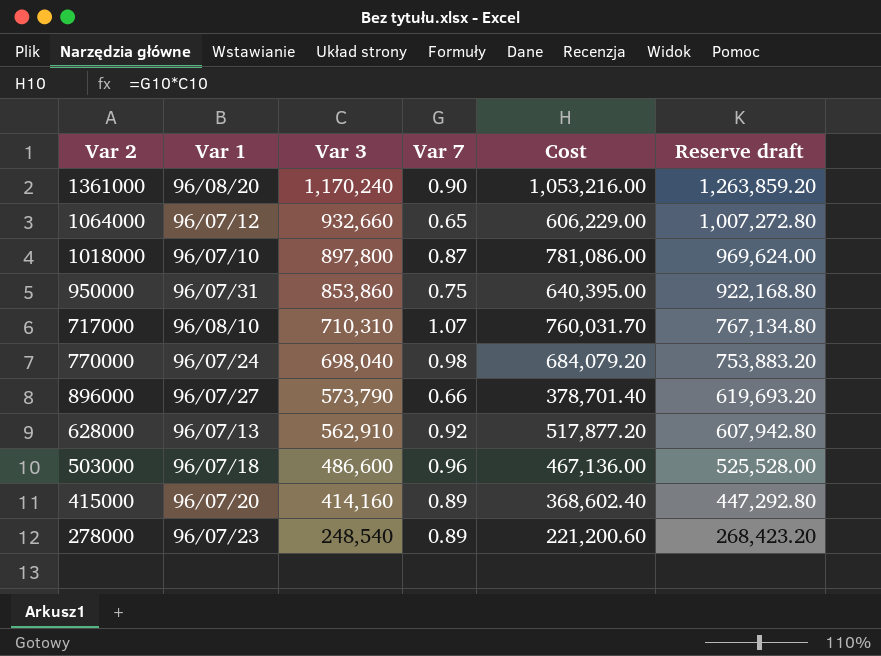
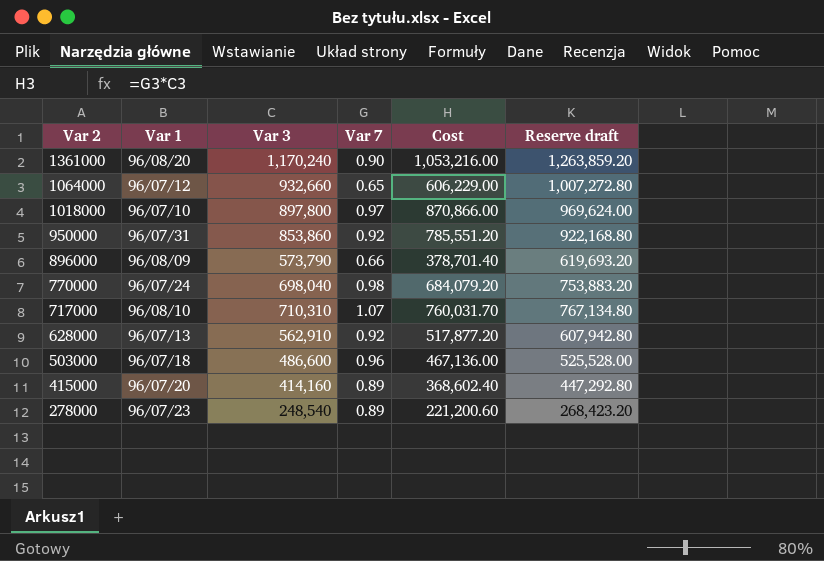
row order: Var 3 descending -> Var 2 descending
1018000 | Var 7: 0.87 -> 0.97
1018000 | Cost: 781,086.00 -> 870,866.00
950000 | Var 7: 0.75 -> 0.92
950000 | Cost: 640,395.00 -> 785,551.20
896000 | Var 1: 96/07/27 -> 96/08/09

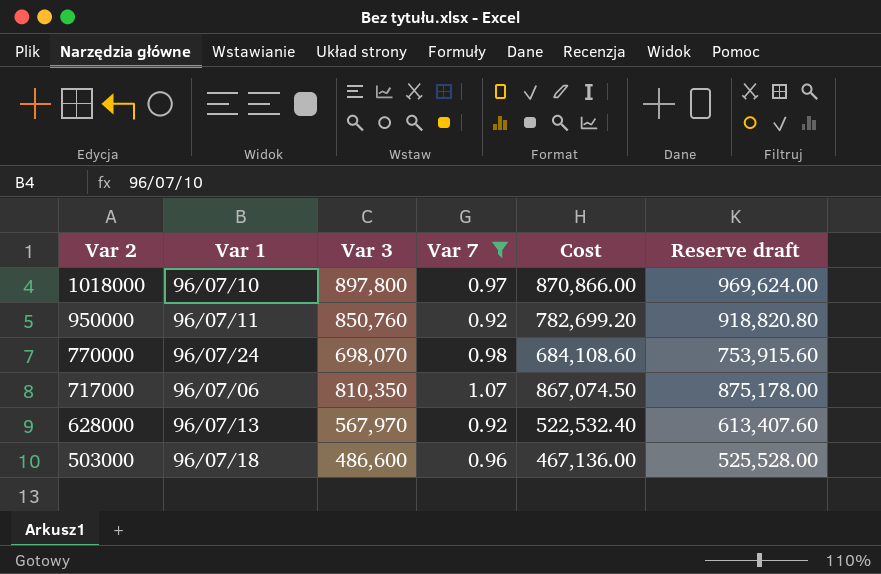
filter: none -> Var 7 >= 0.92
950000 | Var 1: 96/07/31 -> 96/07/11
950000 | Var 3: 853,860 -> 850,760
950000 | Cost: 785,551.20 -> 782,699.20
950000 | Reserve draft: 922,168.80 -> 918,820.80
770000 | Var 3: 698,040 -> 698,070
770000 | Cost: 684,079.20 -> 684,108.60
770000 | Reserve draft: 753,883.20 -> 753,915.60
717000 | Var 1: 96/08/10 -> 96/07/06
717000 | Var 3: 710,310 -> 810,350
717000 | Cost: 760,031.70 -> 867,074.50
717000 | Reserve draft: 767,134.80 -> 875,178.00
628000 | Var 3: 562,910 -> 567,970
628000 | Cost: 517,877.20 -> 522,532.40
628000 | Reserve draft: 607,942.80 -> 613,407.60

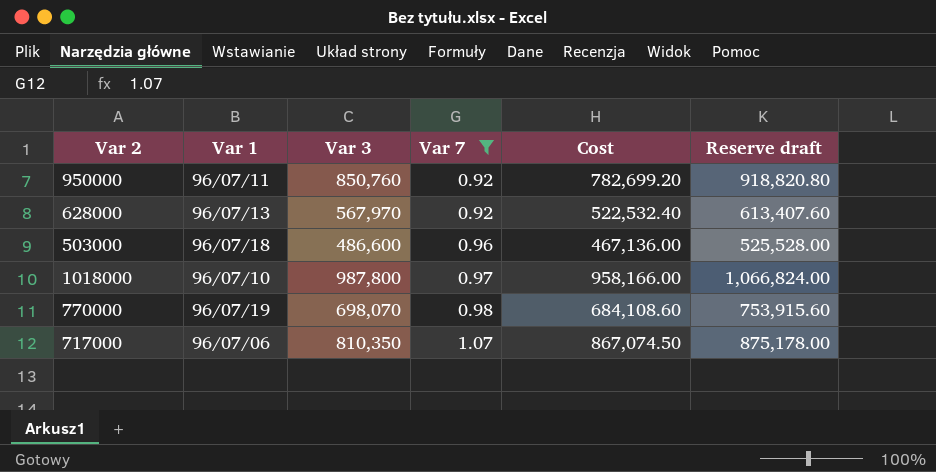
row order: Var 2 descending -> Var 7 ascending
1018000 | Var 3: 897,800 -> 987,800
1018000 | Cost: 870,866.00 -> 958,166.00
1018000 | Reserve draft: 969,624.00 -> 1,066,824.00
770000 | Var 1: 96/07/24 -> 96/07/19

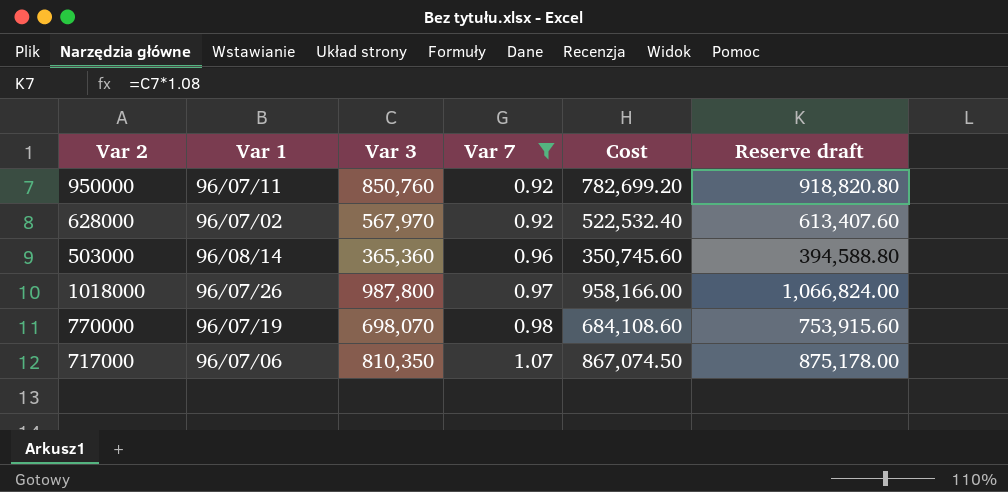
628000 | Var 1: 96/07/13 -> 96/07/02
503000 | Var 1: 96/07/18 -> 96/08/14
503000 | Var 3: 486,600 -> 365,360
503000 | Cost: 467,136.00 -> 350,745.60
503000 | Reserve draft: 525,528.00 -> 394,588.80
1018000 | Var 1: 96/07/10 -> 96/07/26

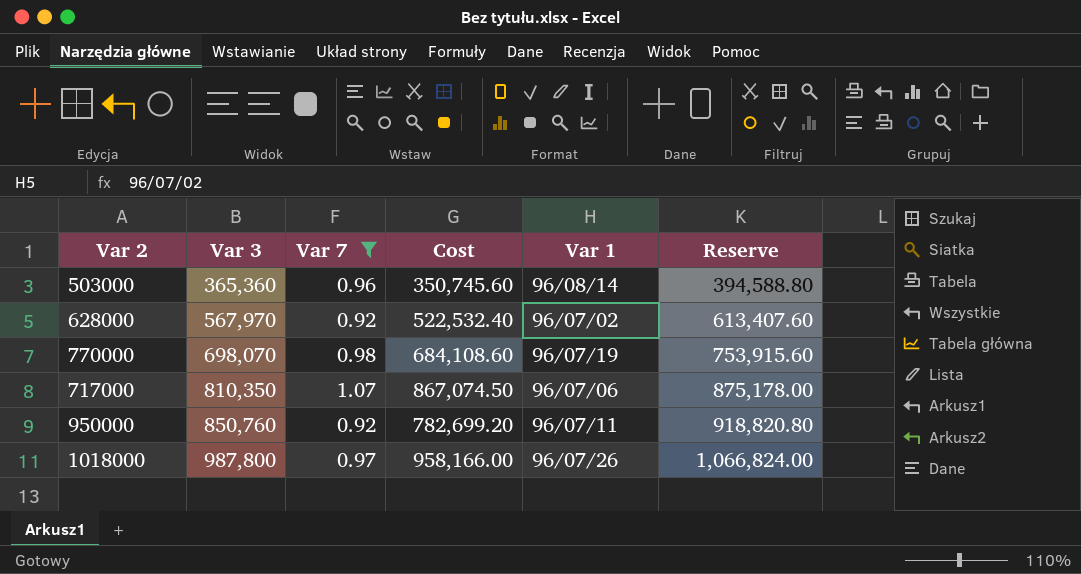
row order: Var 7 ascending -> Var 3 ascending
column Var 1 | position: 2 -> 5
column name: Reserve draft -> Reserve

